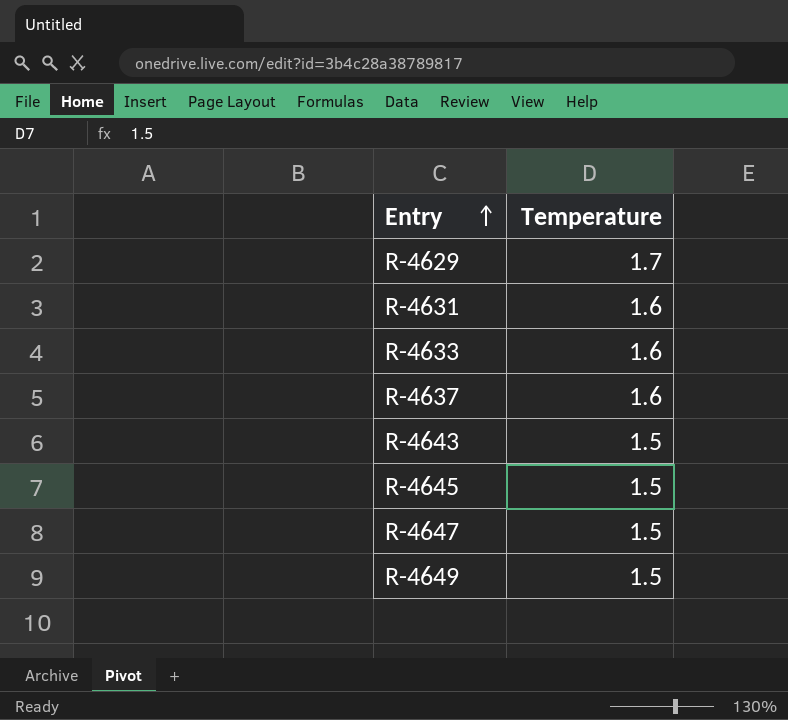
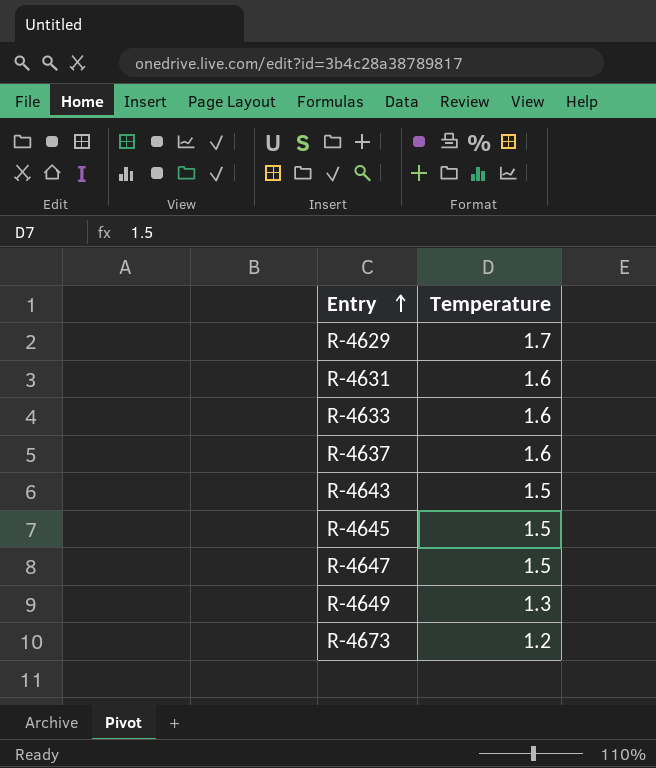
R-4649 | Temperature: 1.5 -> 1.3
row R-4673: none -> 1.2

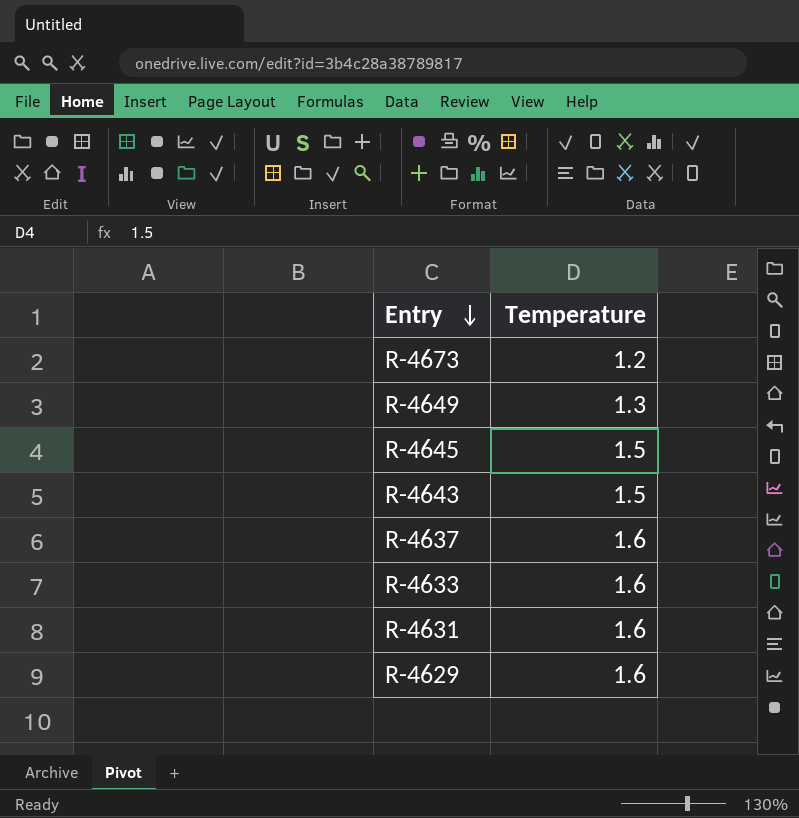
row order: Entry ascending -> Entry descending
row R-4647: 1.5 -> none
R-4629 | Temperature: 1.7 -> 1.6

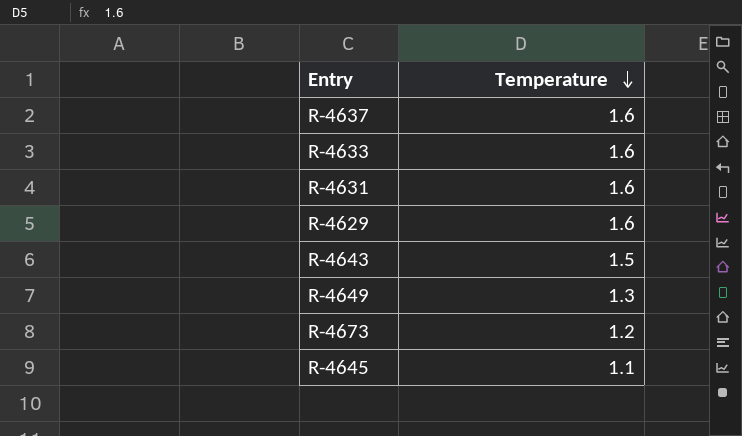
row order: Entry descending -> Temperature descending
R-4645 | Temperature: 1.5 -> 1.1

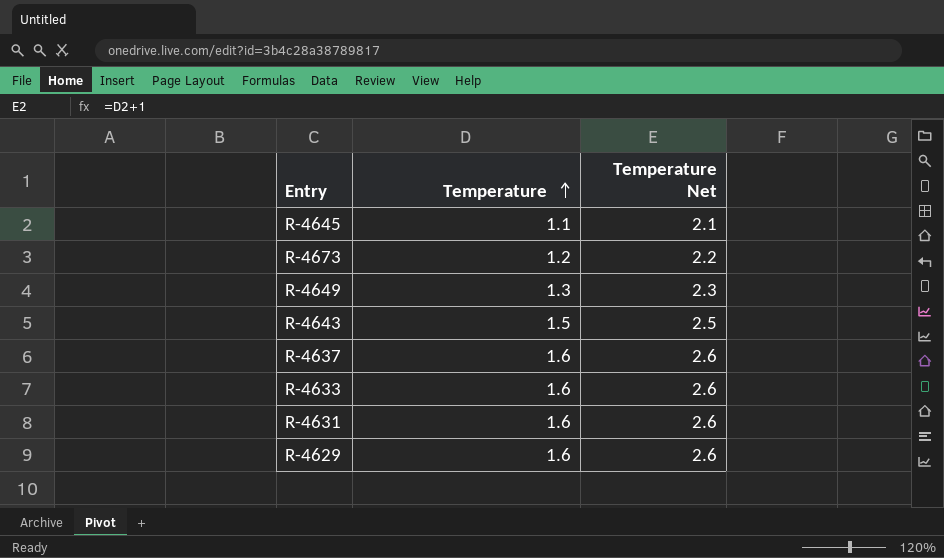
row order: Temperature descending -> Temperature ascending
column Temperature Net | formula: none -> [Temperature] + 1

